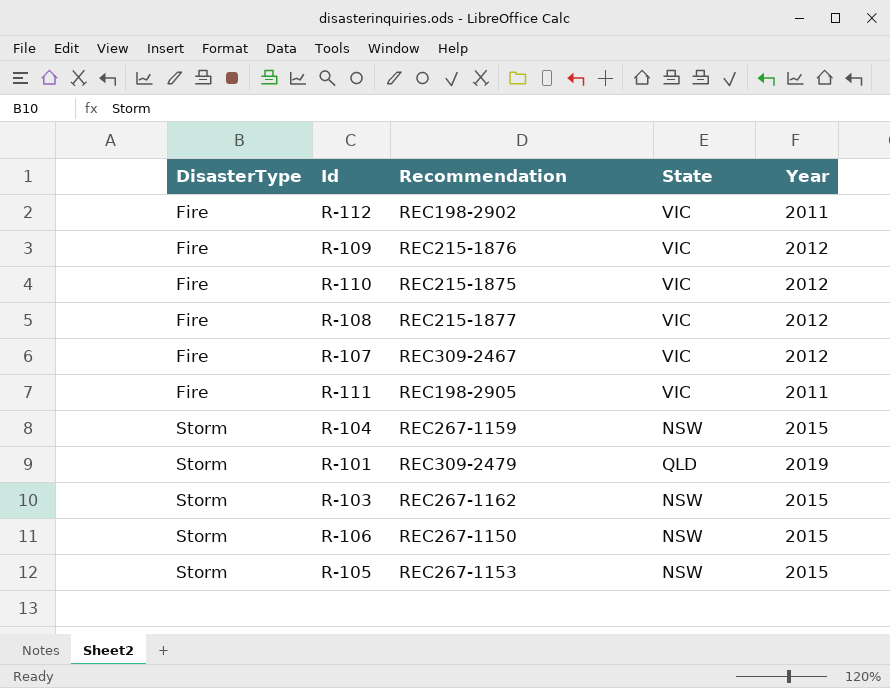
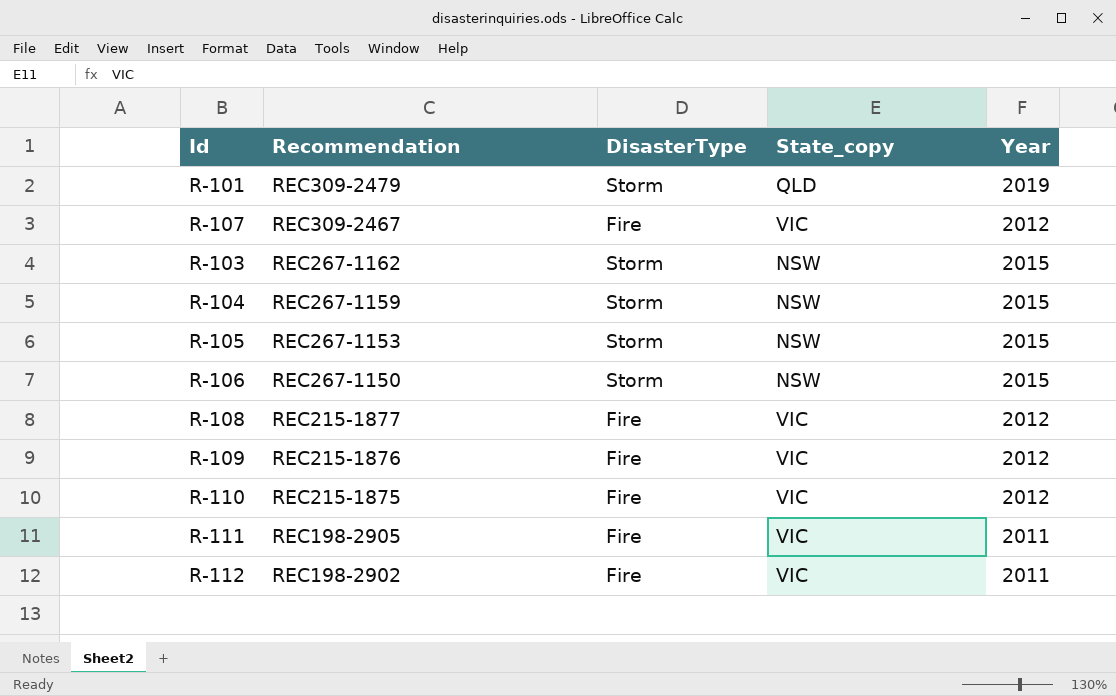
row order: DisasterType ascending -> Recommendation descending
column DisasterType | position: 1 -> 3
column name: State -> State_copy

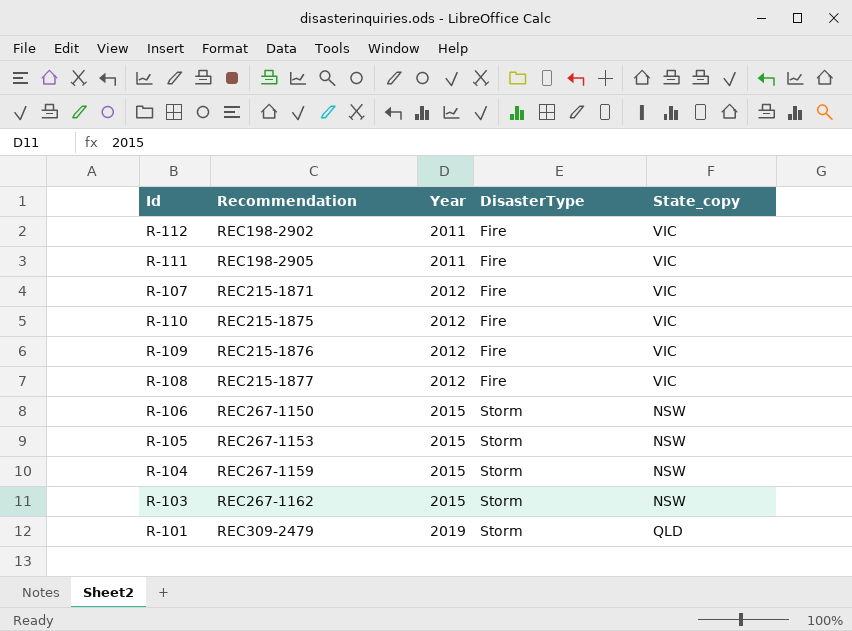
row order: Recommendation descending -> Recommendation ascending
column Year | position: 5 -> 3
R-107 | Recommendation: REC309-2467 -> REC215-1871

